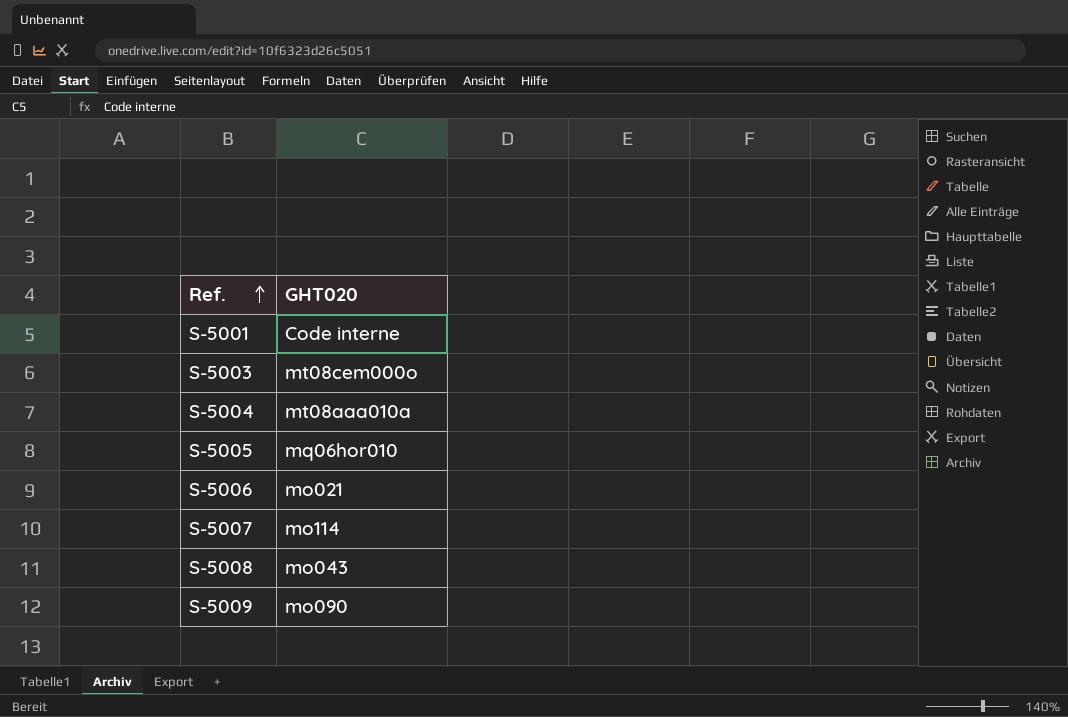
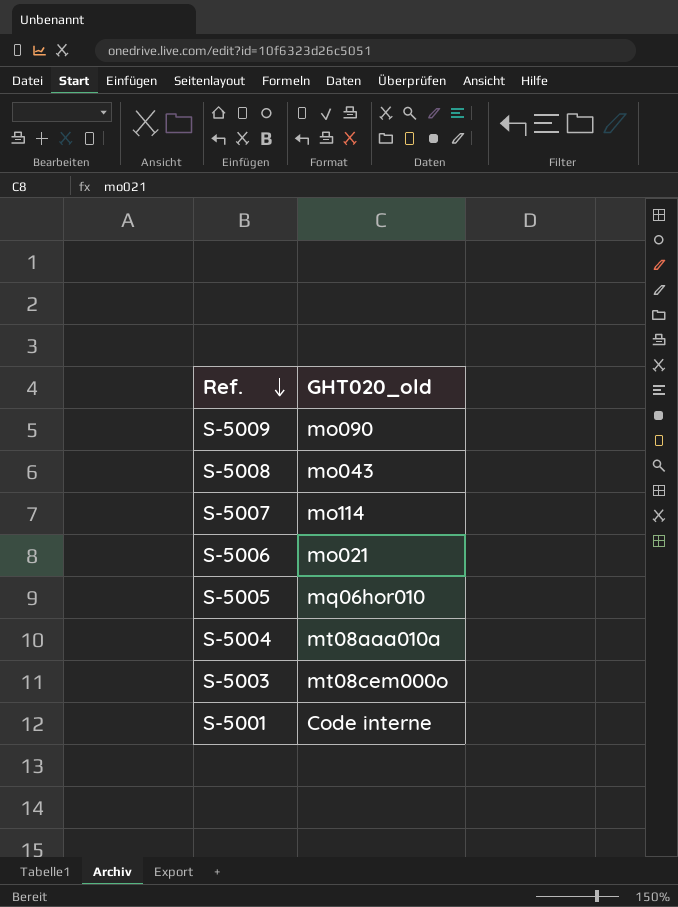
row order: Ref. ascending -> Ref. descending
column name: GHT020 -> GHT020_old

